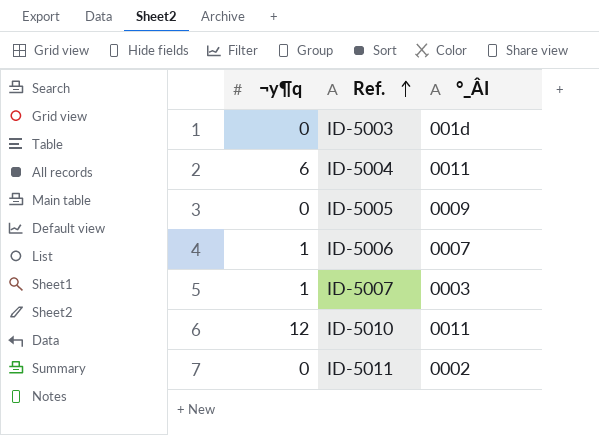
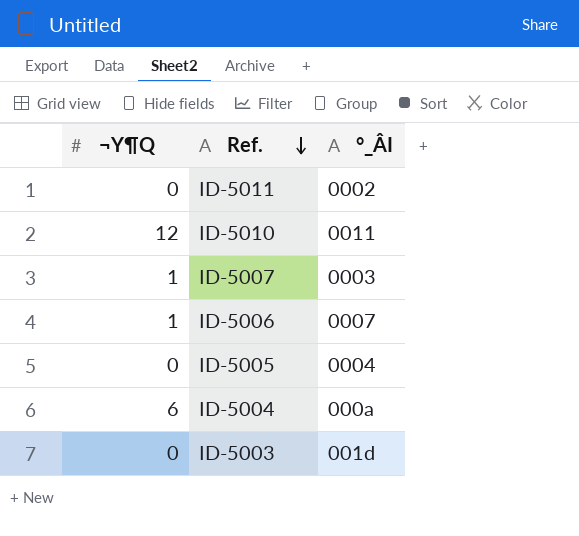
row order: Ref. ascending -> Ref. descending
column name: ¬y¶q -> ¬Y¶Q
ID-5005 | °_ÂI: 0009 -> 0004
ID-5004 | °_ÂI: 0011 -> 000a

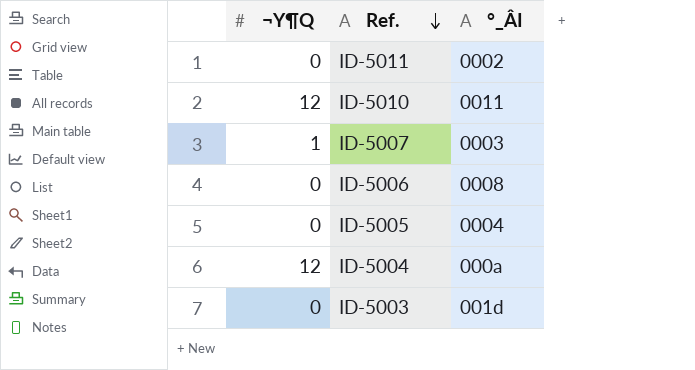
ID-5006 | ¬Y¶Q: 1 -> 0
ID-5006 | °_ÂI: 0007 -> 0008
ID-5004 | ¬Y¶Q: 6 -> 12

